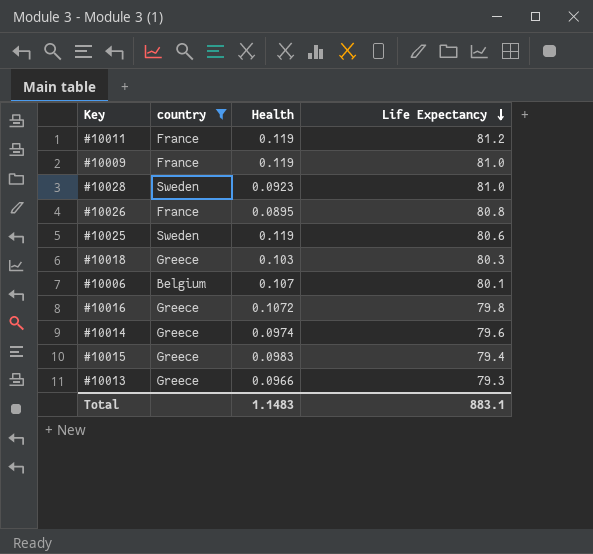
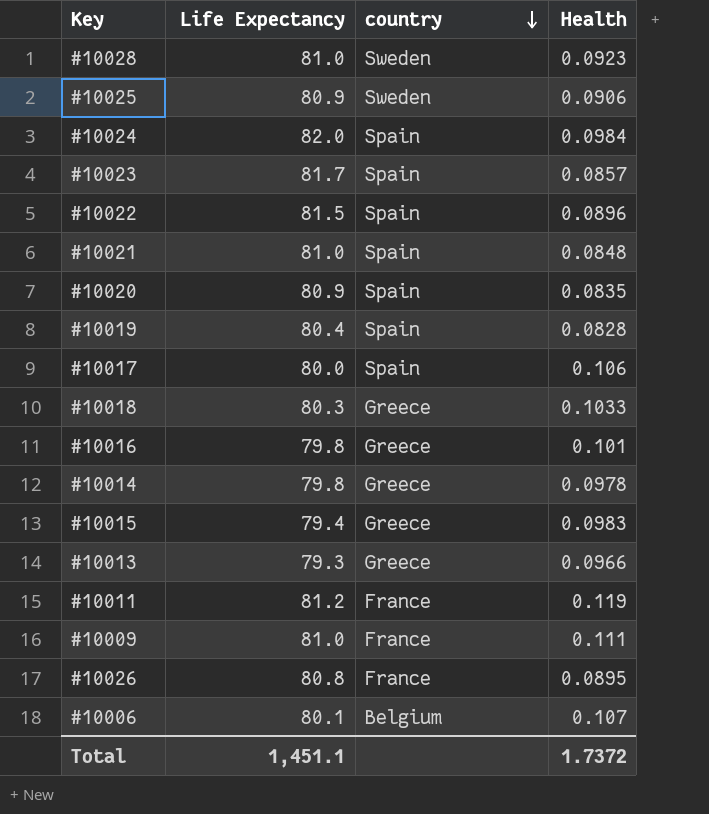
filter: country != Spain -> none
row order: Life Expectancy descending -> country descending
column Life Expectancy | position: 4 -> 2
#10025 | Life Expectancy: 80.6 -> 80.9
#10025 | Health: 0.119 -> 0.0906
#10018 | Health: 0.103 -> 0.1033
#10016 | Health: 0.1072 -> 0.101
#10014 | Life Expectancy: 79.6 -> 79.8
#10014 | Health: 0.0974 -> 0.0978
#10009 | Health: 0.119 -> 0.111
Total | Life Expectancy: 883.1 -> 1,451.1
Total | Health: 1.1483 -> 1.7372

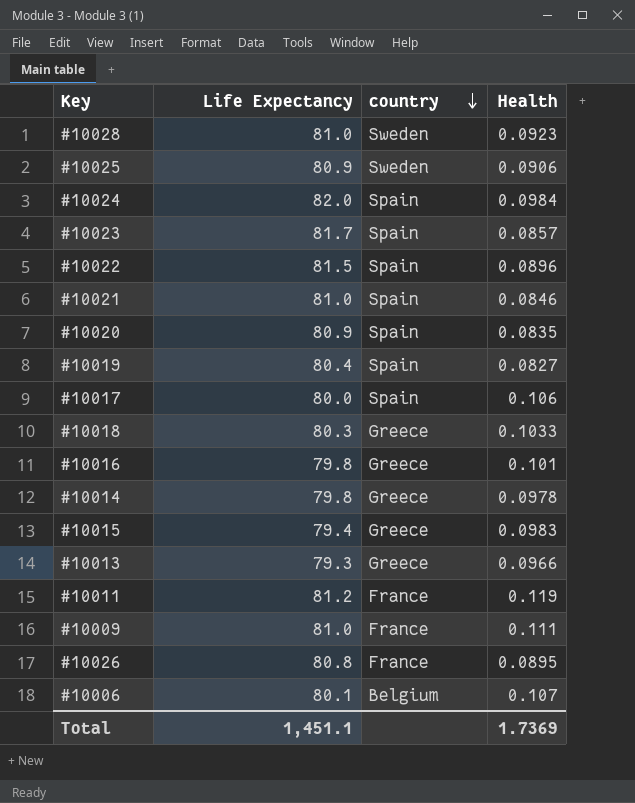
#10021 | Health: 0.0848 -> 0.0846
#10019 | Health: 0.0828 -> 0.0827
Total | Health: 1.7372 -> 1.7369

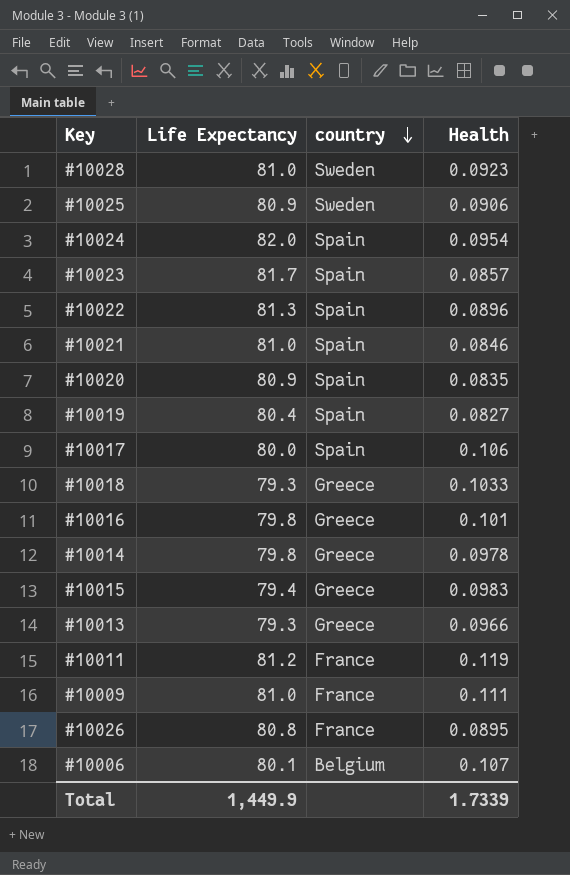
#10024 | Health: 0.0984 -> 0.0954
#10022 | Life Expectancy: 81.5 -> 81.3
#10018 | Life Expectancy: 80.3 -> 79.3
Total | Life Expectancy: 1,451.1 -> 1,449.9
Total | Health: 1.7369 -> 1.7339

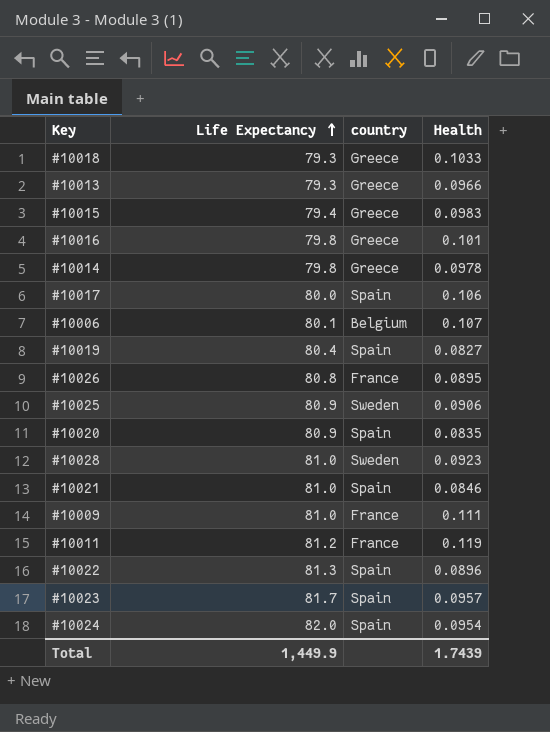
row order: country descending -> Life Expectancy ascending
#10023 | Health: 0.0857 -> 0.0957
Total | Health: 1.7339 -> 1.7439

